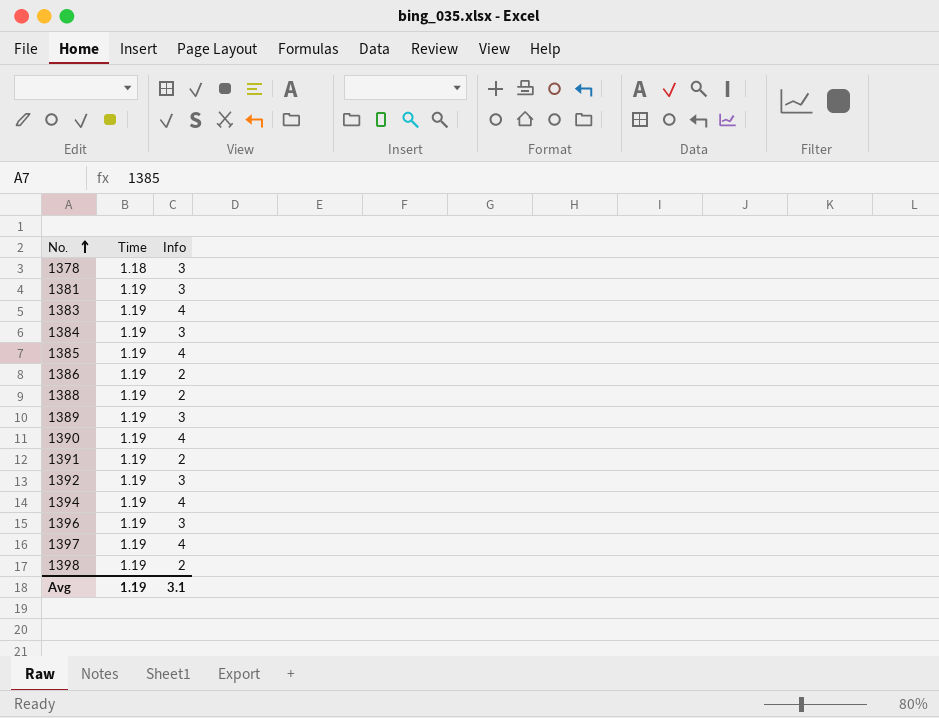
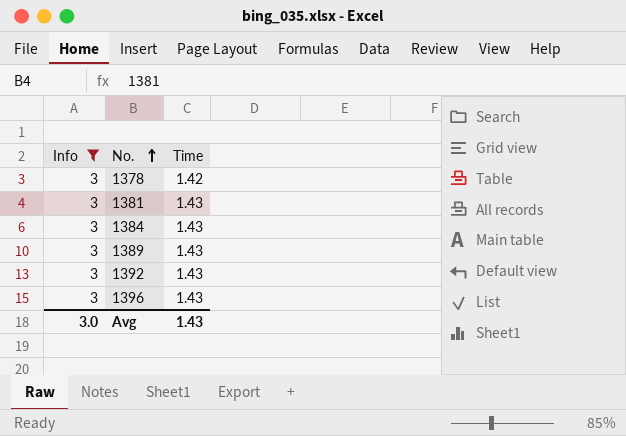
filter: none -> Info = 3
column Info | position: 3 -> 1
1378 | Time: 1.18 -> 1.42
1381 | Time: 1.19 -> 1.43
1384 | Time: 1.19 -> 1.43
1389 | Time: 1.19 -> 1.43
1392 | Time: 1.19 -> 1.43
1396 | Time: 1.19 -> 1.43
Avg | Info: 3.1 -> 3.0
Avg | Time: 1.19 -> 1.43

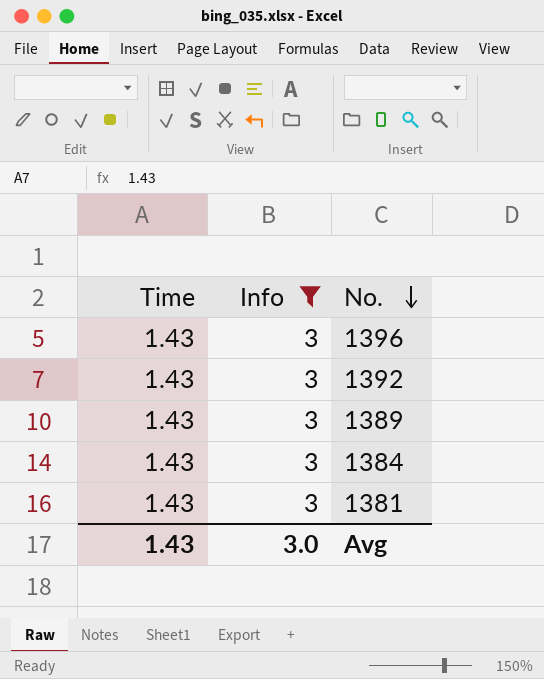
row order: No. ascending -> No. descending
column Time | position: 3 -> 1
row 1378: 3 | 1.42 -> none

